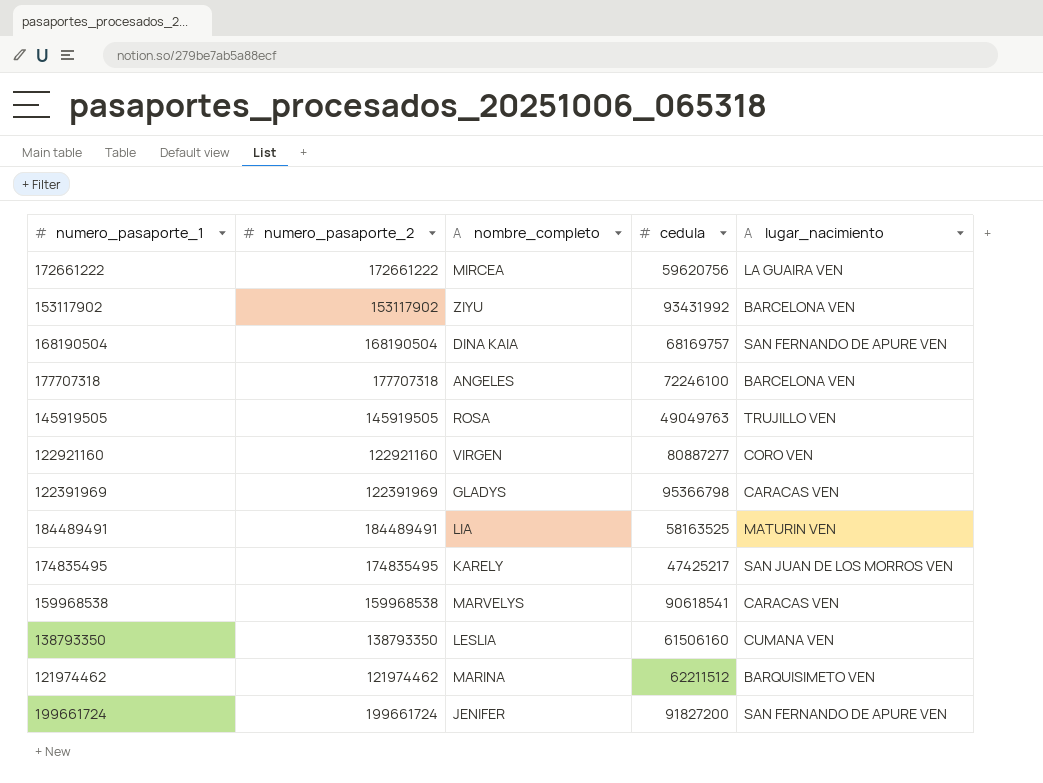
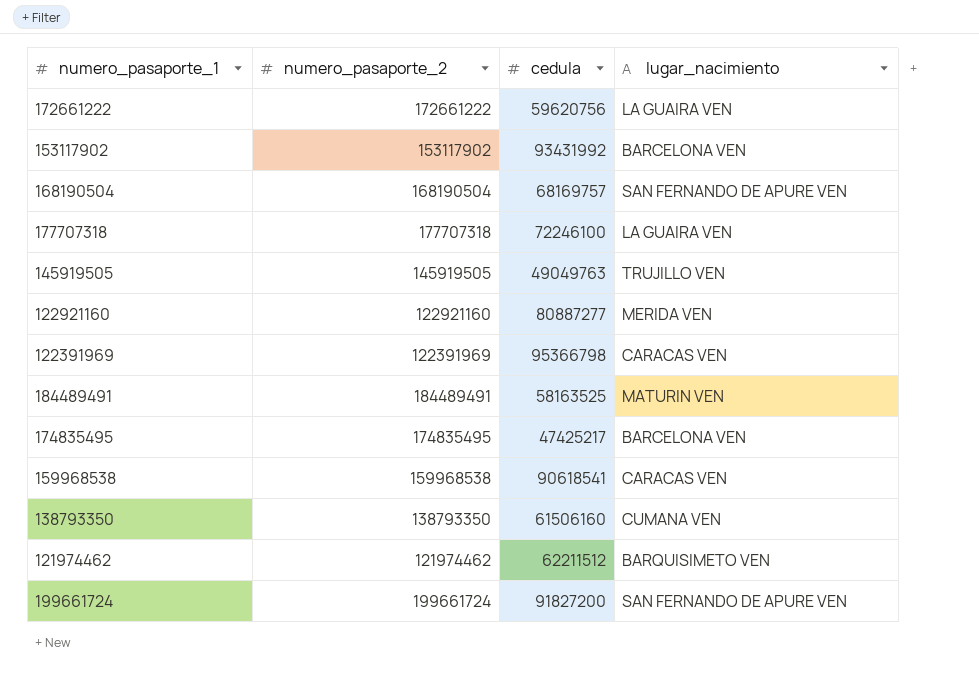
column nombre_completo | position: 3 -> none
177707318 | lugar_nacimiento: BARCELONA VEN -> LA GUAIRA VEN
122921160 | lugar_nacimiento: CORO VEN -> MERIDA VEN
174835495 | lugar_nacimiento: SAN JUAN DE LOS MORROS VEN -> BARCELONA VEN

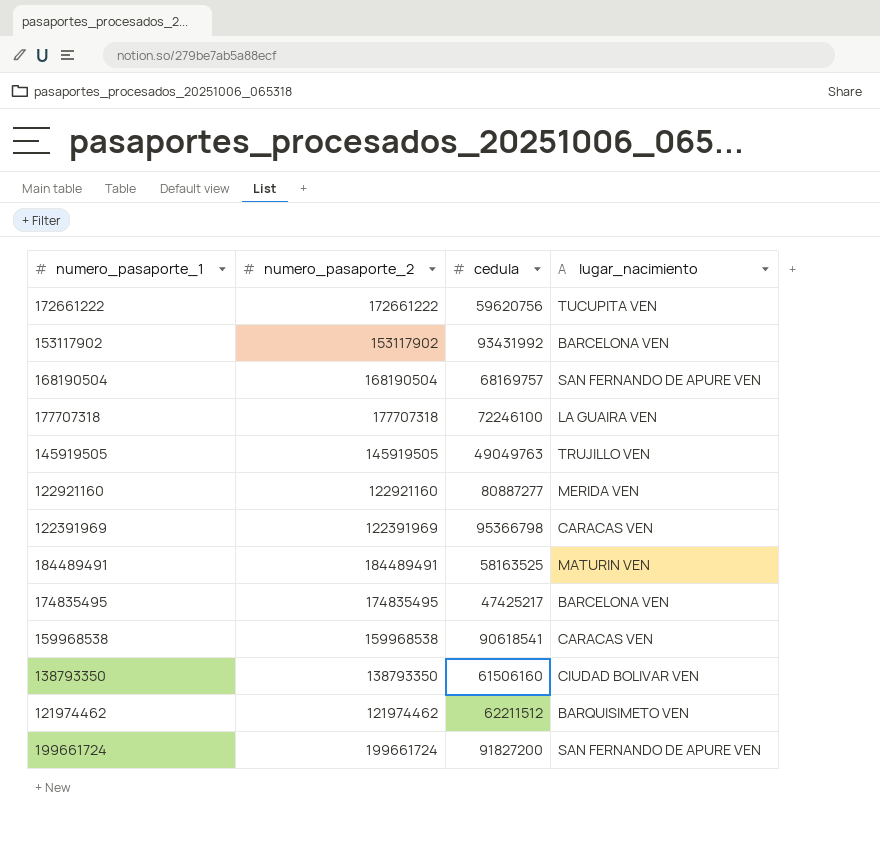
172661222 | lugar_nacimiento: LA GUAIRA VEN -> TUCUPITA VEN
138793350 | lugar_nacimiento: CUMANA VEN -> CIUDAD BOLIVAR VEN

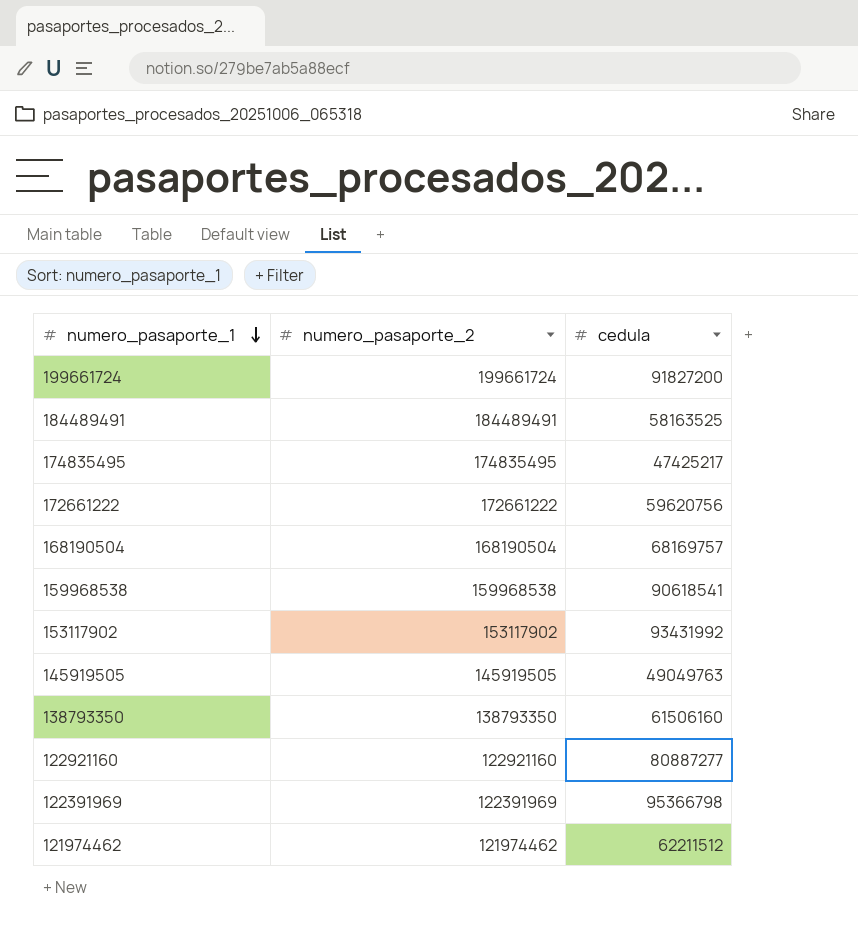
row order: none -> numero_pasaporte_1 descending
column lugar_nacimiento | position: 4 -> none
row 177707318: 177707318 | 72246100 | LA GUAIRA VEN -> none

